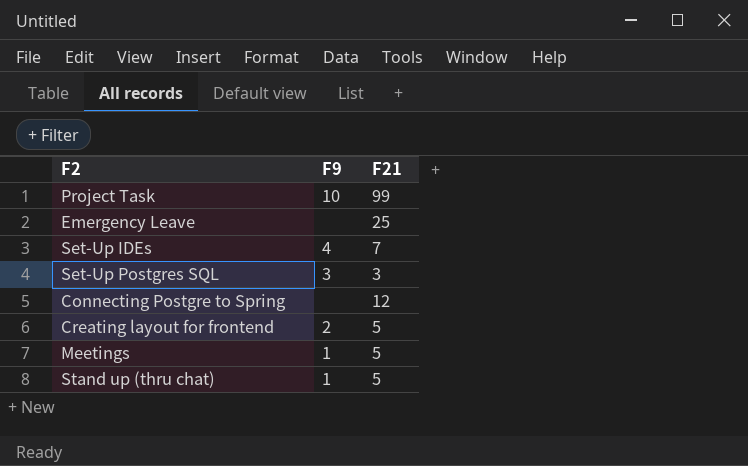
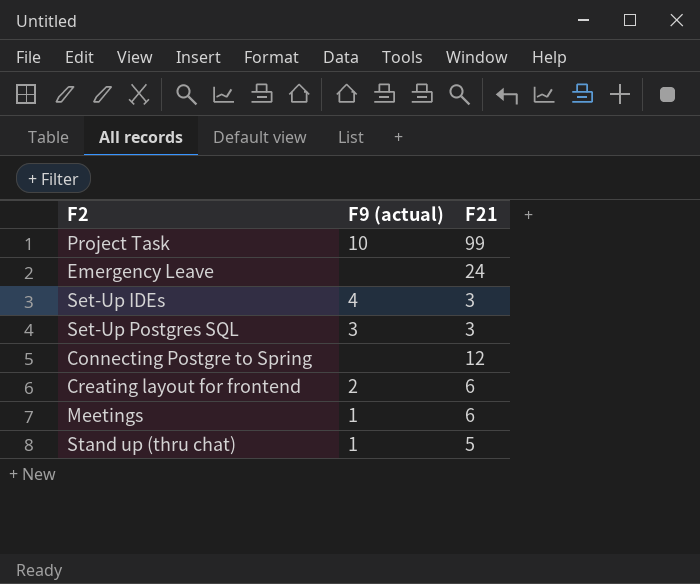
column name: F9 -> F9 (actual)
Emergency Leave | F21: 25 -> 24
Set-Up IDEs | F21: 7 -> 3
Creating layout for frontend | F21: 5 -> 6
Meetings | F21: 5 -> 6

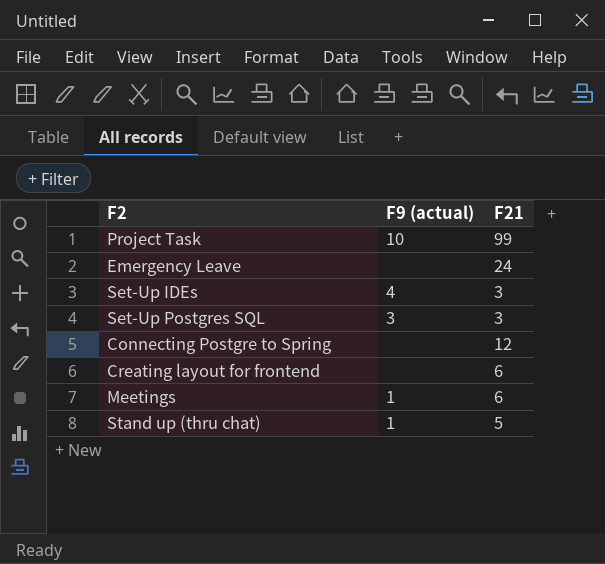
Creating layout for frontend | F9 (actual): 2 -> none

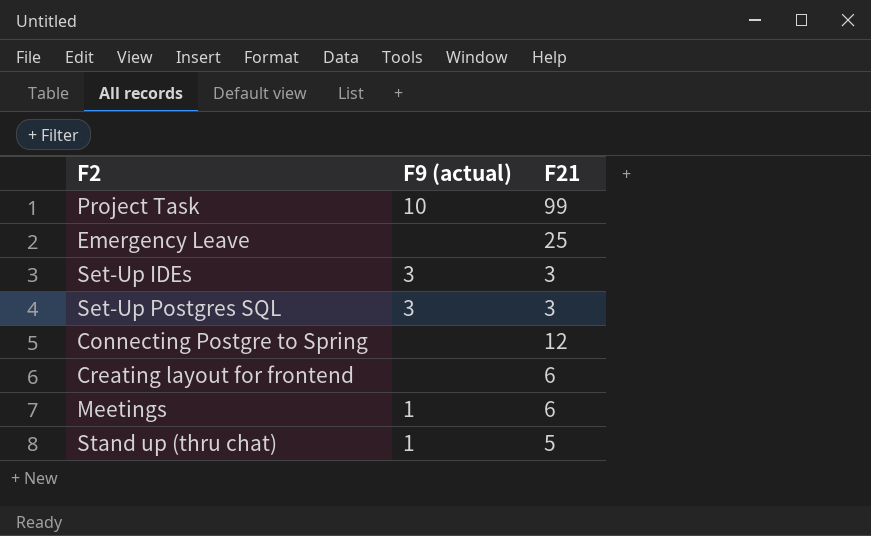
Emergency Leave | F21: 24 -> 25
Set-Up IDEs | F9 (actual): 4 -> 3

